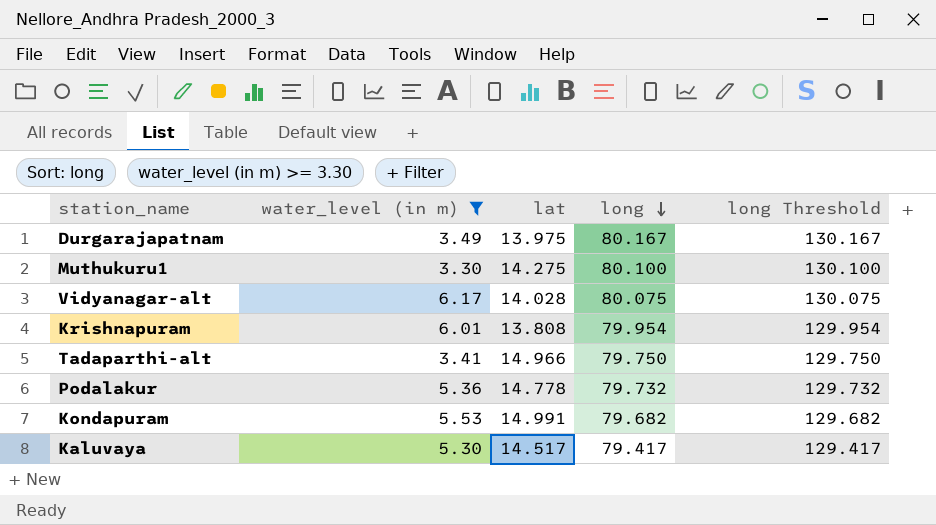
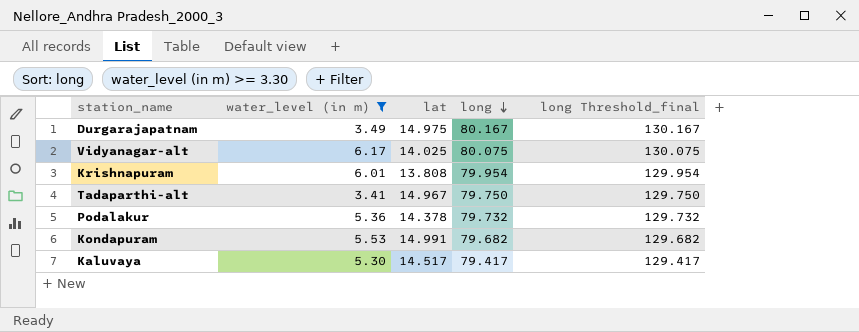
column name: long Threshold -> long Threshold_final
row Muthukuru1: 3.30 | 14.275 | 80.100 | 130.100 -> none
Durgarajapatnam | lat: 13.975 -> 14.975
Vidyanagar-alt | lat: 14.028 -> 14.025
Tadaparthi-alt | lat: 14.966 -> 14.967
Podalakur | lat: 14.778 -> 14.378

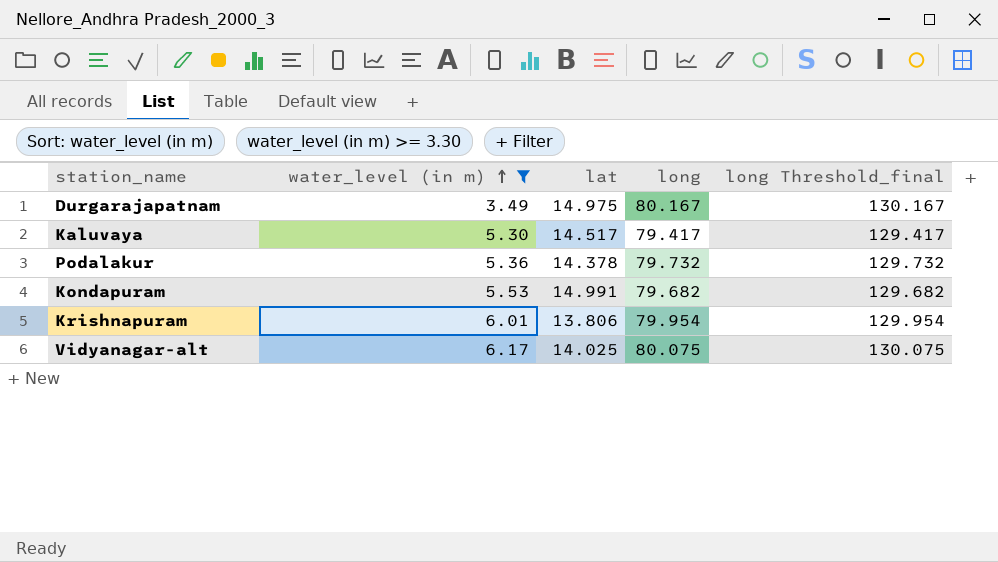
row order: long descending -> water_level (in m) ascending
row Tadaparthi-alt: 3.41 | 14.967 | 79.750 | 129.750 -> none
Krishnapuram | lat: 13.808 -> 13.806

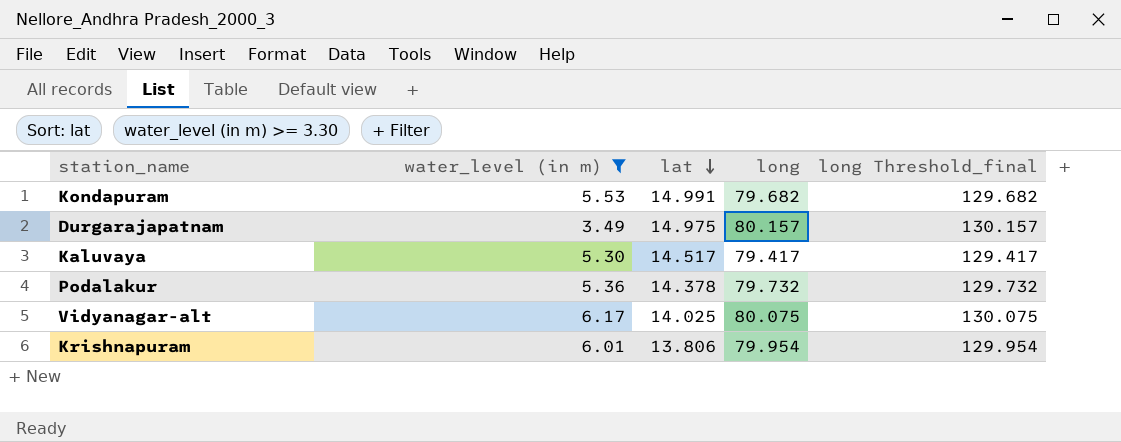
row order: water_level (in m) ascending -> lat descending
Durgarajapatnam | long: 80.167 -> 80.157
Durgarajapatnam | long Threshold_final: 130.167 -> 130.157

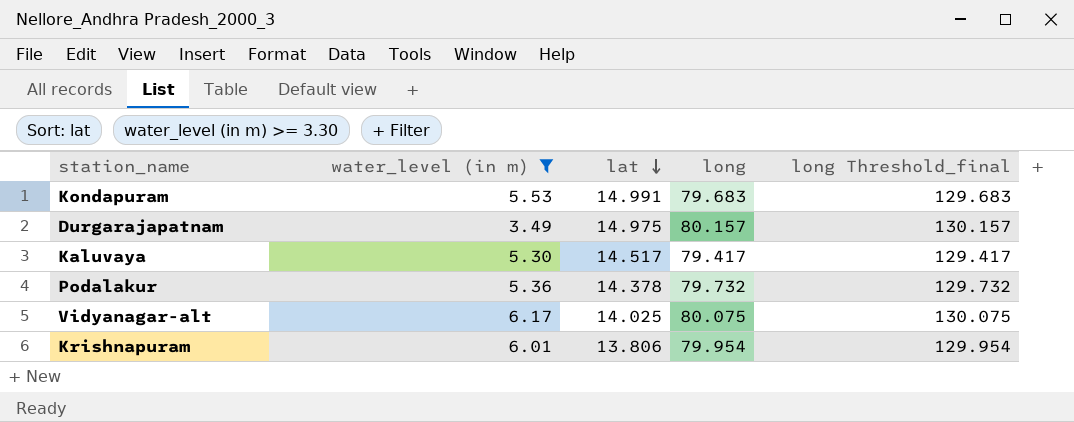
Kondapuram | long: 79.682 -> 79.683
Kondapuram | long Threshold_final: 129.682 -> 129.683

